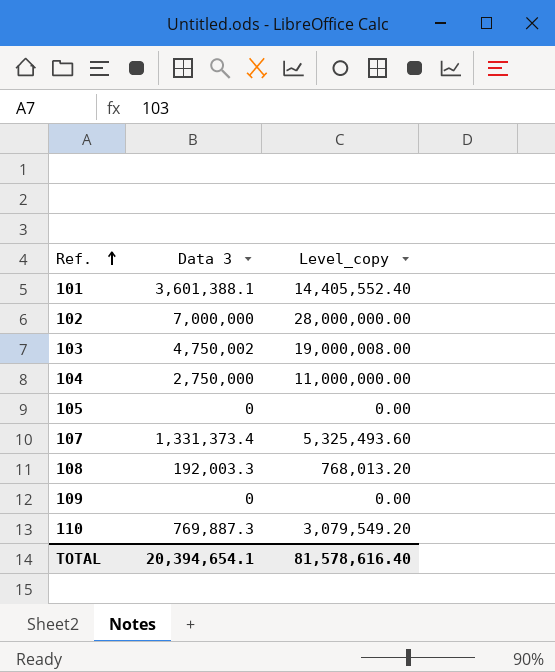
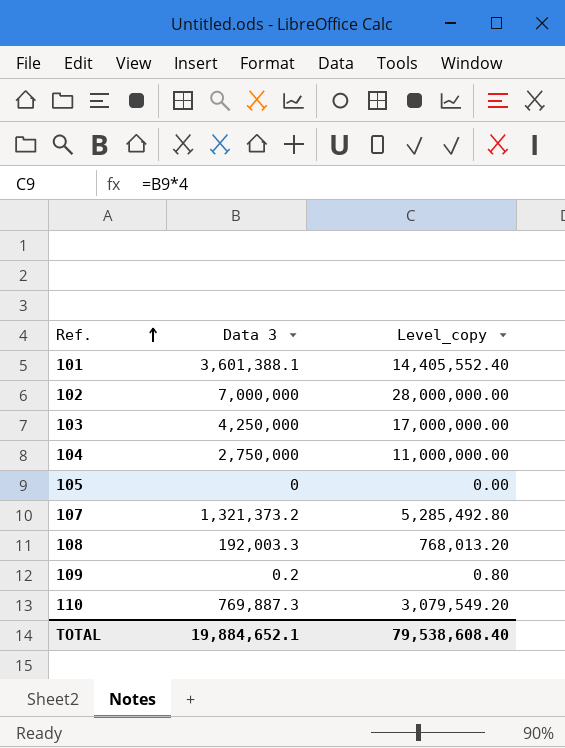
103 | Data 3: 4,750,002 -> 4,250,000
103 | Level_copy: 19,000,008.00 -> 17,000,000.00
107 | Data 3: 1,331,373.4 -> 1,321,373.2
107 | Level_copy: 5,325,493.60 -> 5,285,492.80
109 | Data 3: 0 -> 0.2
109 | Level_copy: 0.00 -> 0.80
TOTAL | Data 3: 20,394,654.1 -> 19,884,652.1
TOTAL | Level_copy: 81,578,616.40 -> 79,538,608.40

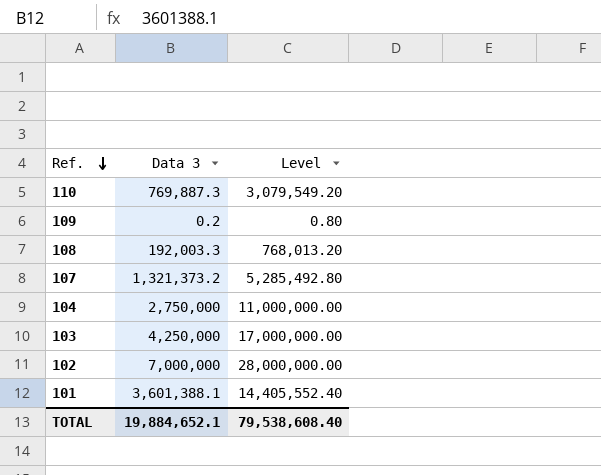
row order: Ref. ascending -> Ref. descending
column name: Level_copy -> Level
row 105: 0 | 0.00 -> none

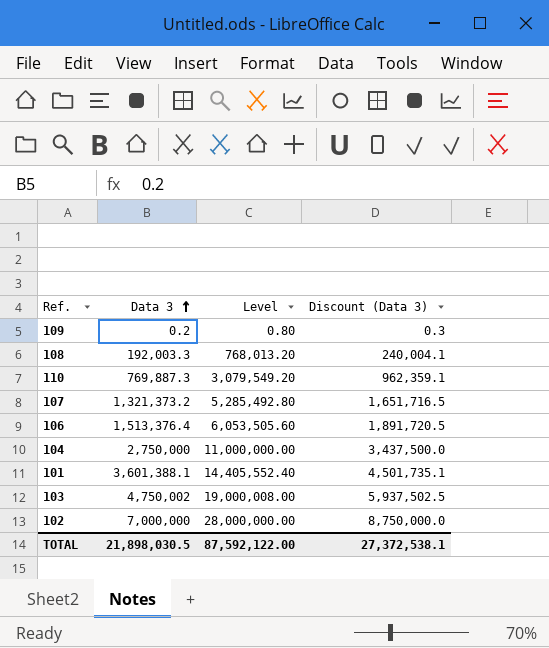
row order: Ref. descending -> Data 3 ascending
column Discount (Data 3) | formula: none -> [Data 3] * 1.25
row 106: none -> 1,513,376.4 | 6,053,505.60 | 1,891,720.5
103 | Data 3: 4,250,000 -> 4,750,002
103 | Level: 17,000,000.00 -> 19,000,008.00
TOTAL | Data 3: 19,884,652.1 -> 21,898,030.5
TOTAL | Level: 79,538,608.40 -> 87,592,122.00

